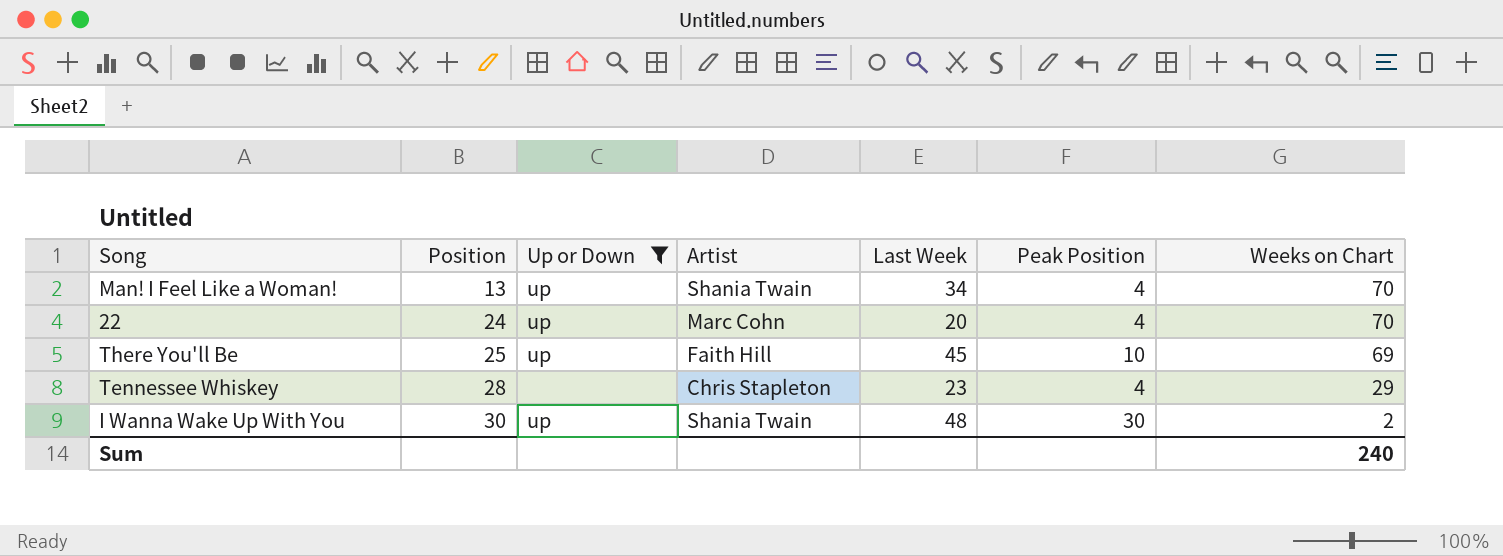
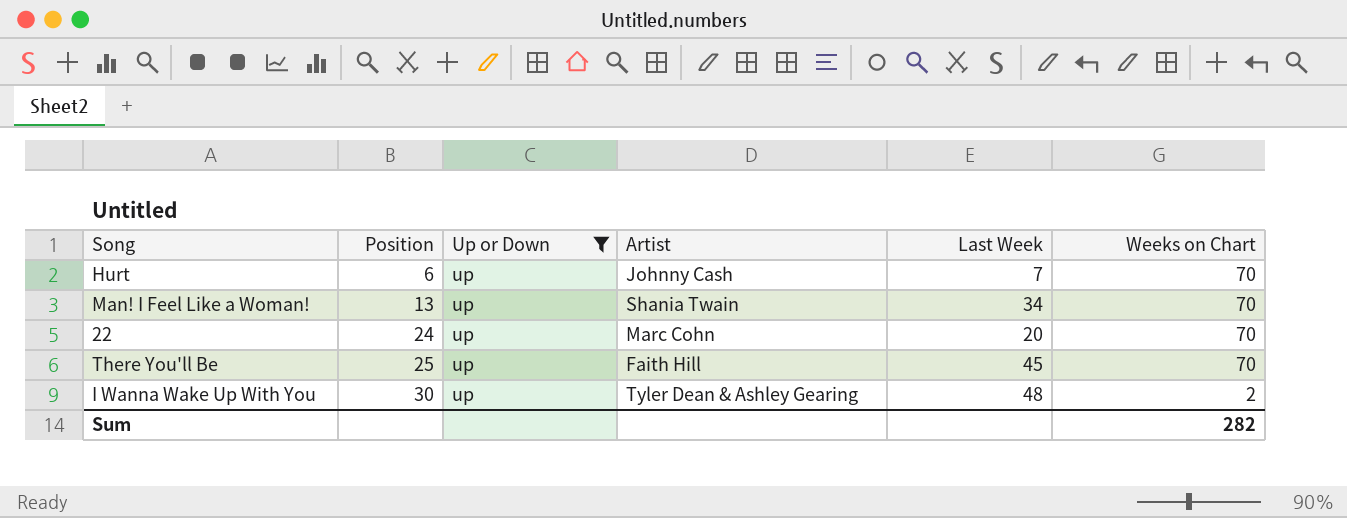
column Peak Position | position: 6 -> none
row Tennessee Whiskey: 28 | none | Chris Stapleton | 23 | 4 | 29 -> none
row Hurt: none -> 6 | up | Johnny Cash | 7 | 70
There You'll Be | Weeks on Chart: 69 -> 70
I Wanna Wake Up With You | Artist: Shania Twain -> Tyler Dean & Ashley Gearing
Sum | Weeks on Chart: 240 -> 282

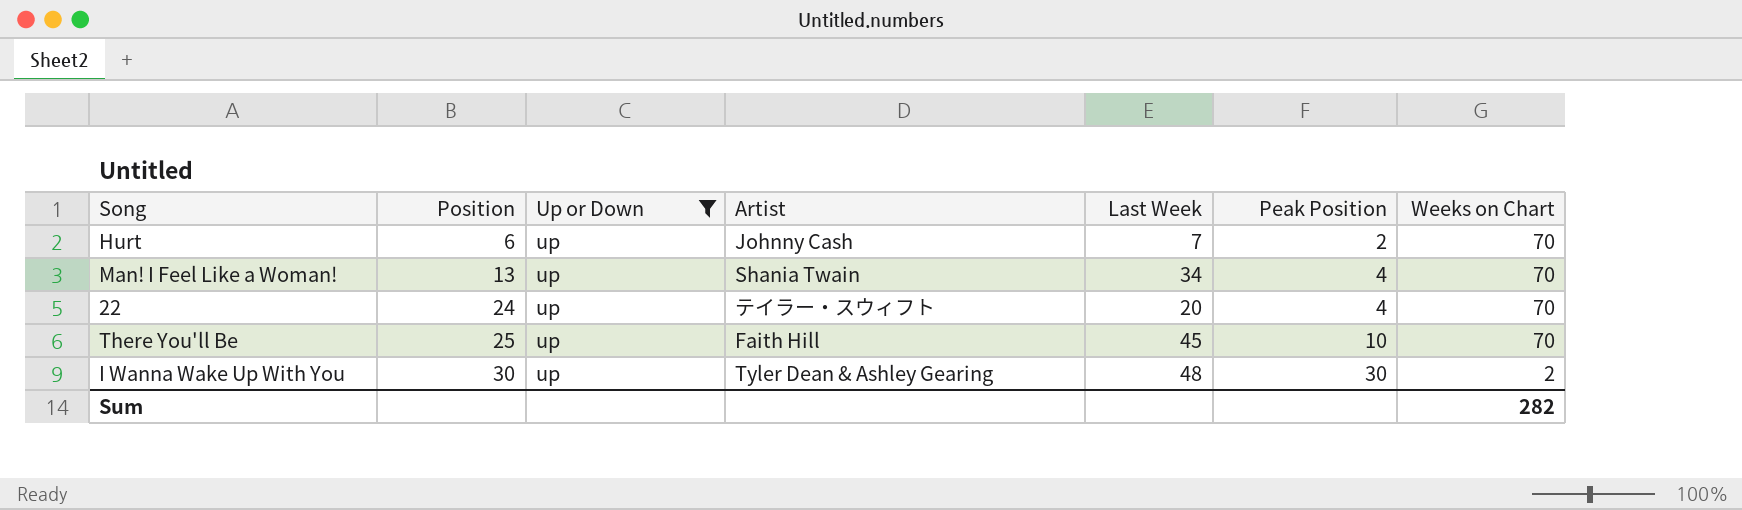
column Peak Position | position: none -> 6
22 | Artist: Marc Cohn -> テイラー・スウィフト

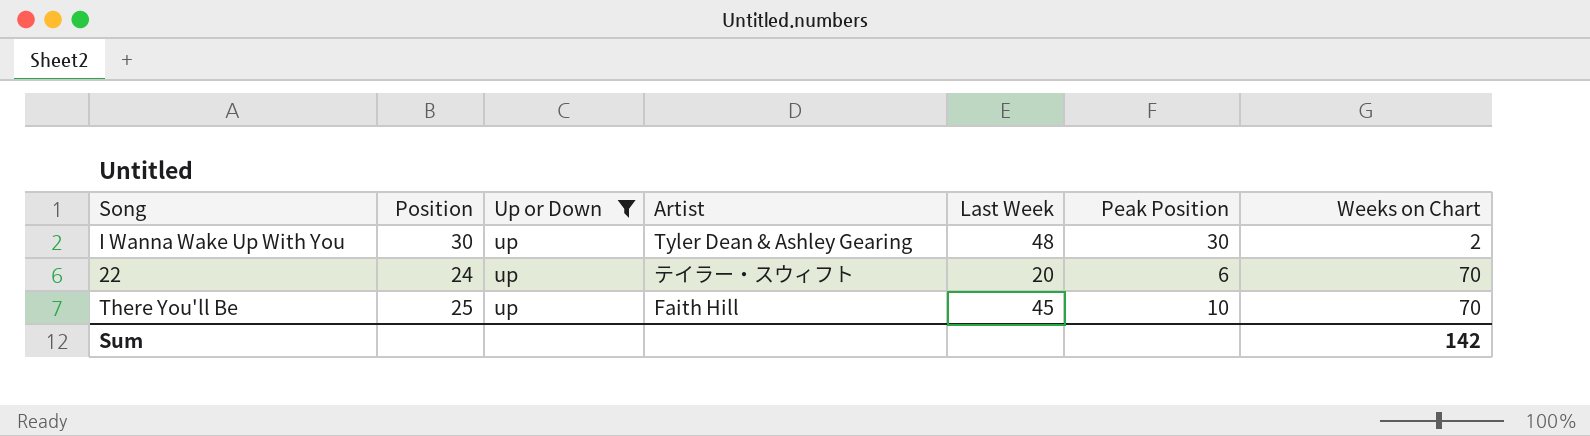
row order: Position ascending -> Weeks on Chart ascending
row Hurt: 6 | up | Johnny Cash | 7 | 2 | 70 -> none
row Man! I Feel Like a Woman!: 13 | up | Shania Twain | 34 | 4 | 70 -> none
22 | Peak Position: 4 -> 6
Sum | Weeks on Chart: 282 -> 142

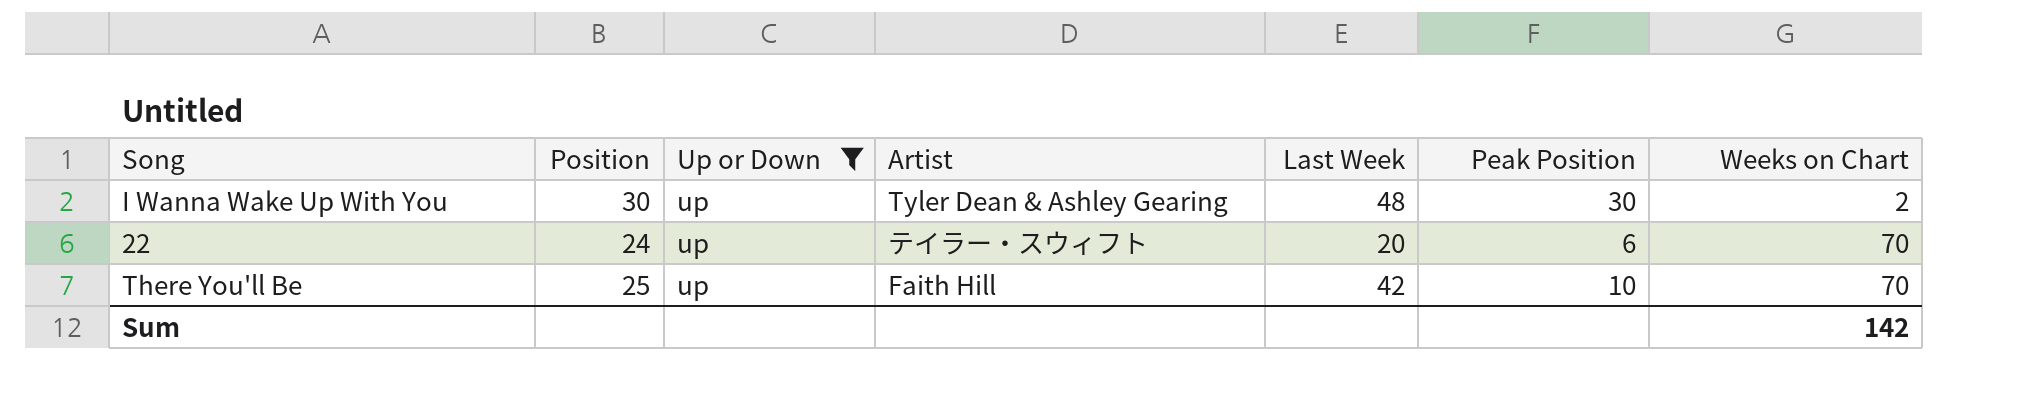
There You'll Be | Last Week: 45 -> 42

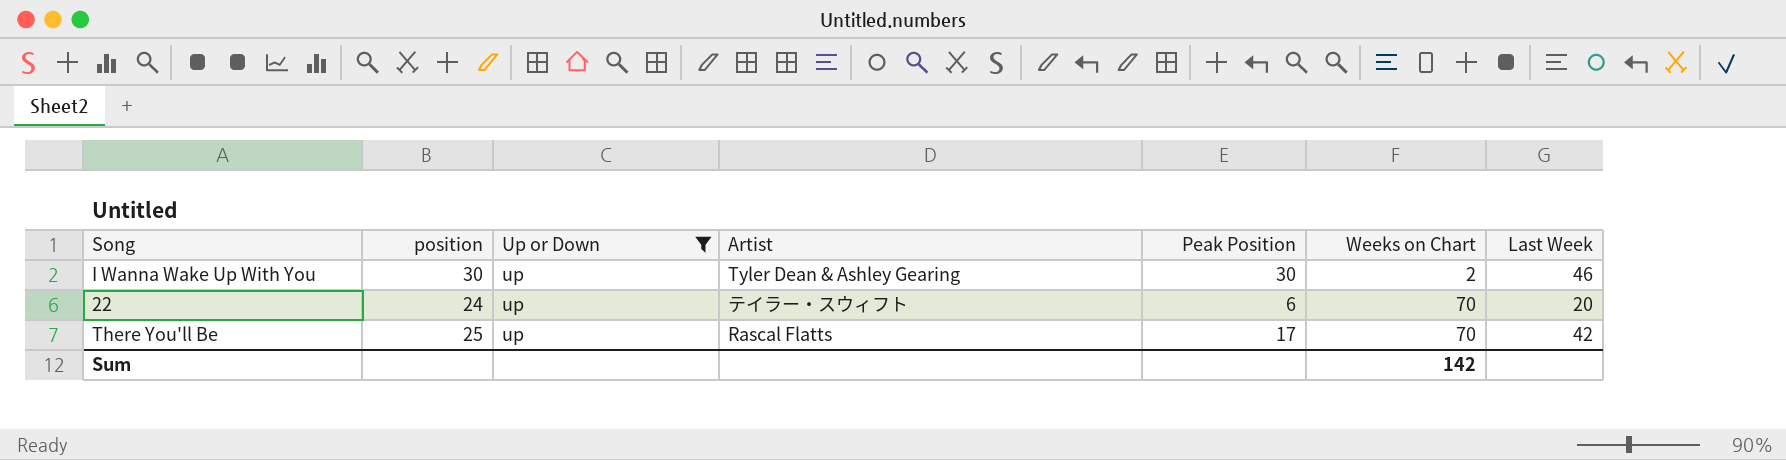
column name: Position -> position
column Last Week | position: 5 -> 7
I Wanna Wake Up With You | Last Week: 48 -> 46
There You'll Be | Artist: Faith Hill -> Rascal Flatts
There You'll Be | Peak Position: 10 -> 17

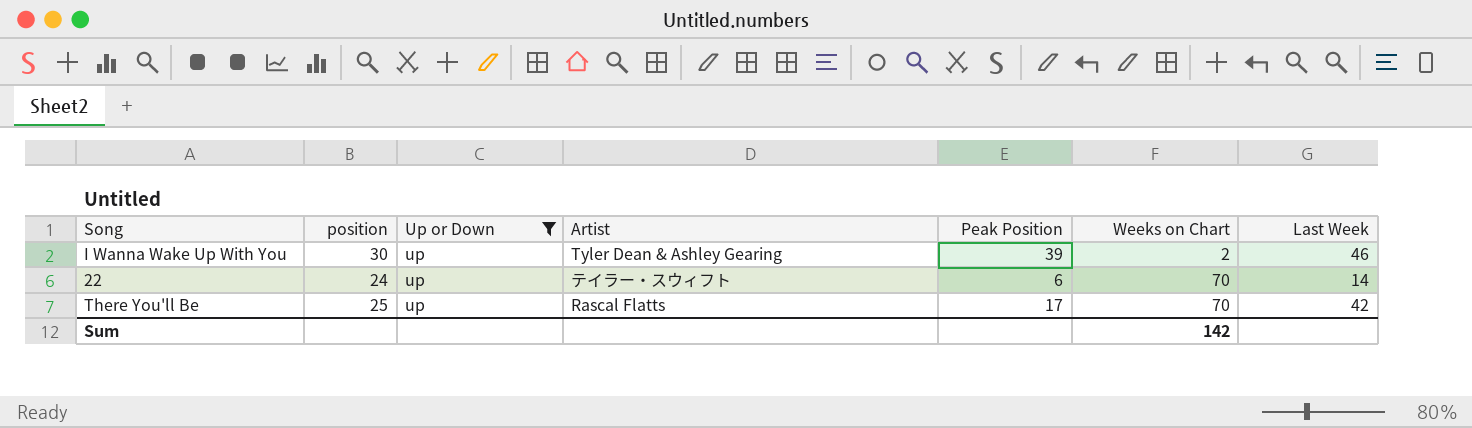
I Wanna Wake Up With You | Peak Position: 30 -> 39
22 | Last Week: 20 -> 14

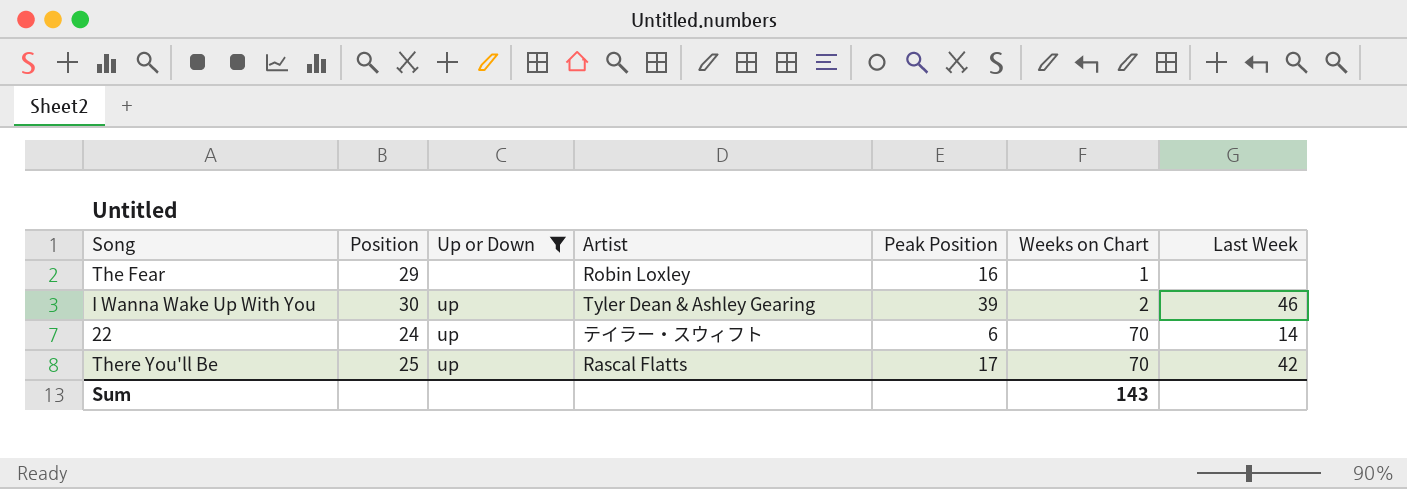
column name: position -> Position
row The Fear: none -> 29 | none | Robin Loxley | 16 | 1 | none
Sum | Weeks on Chart: 142 -> 143

